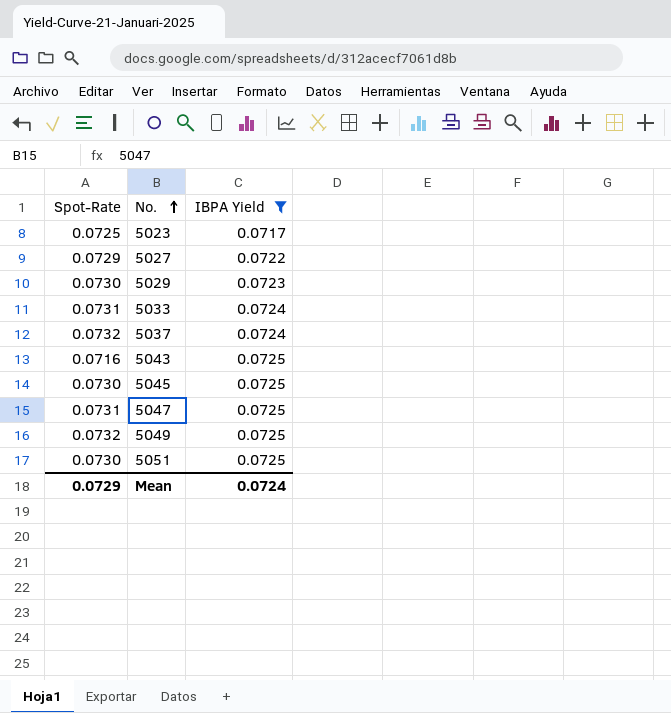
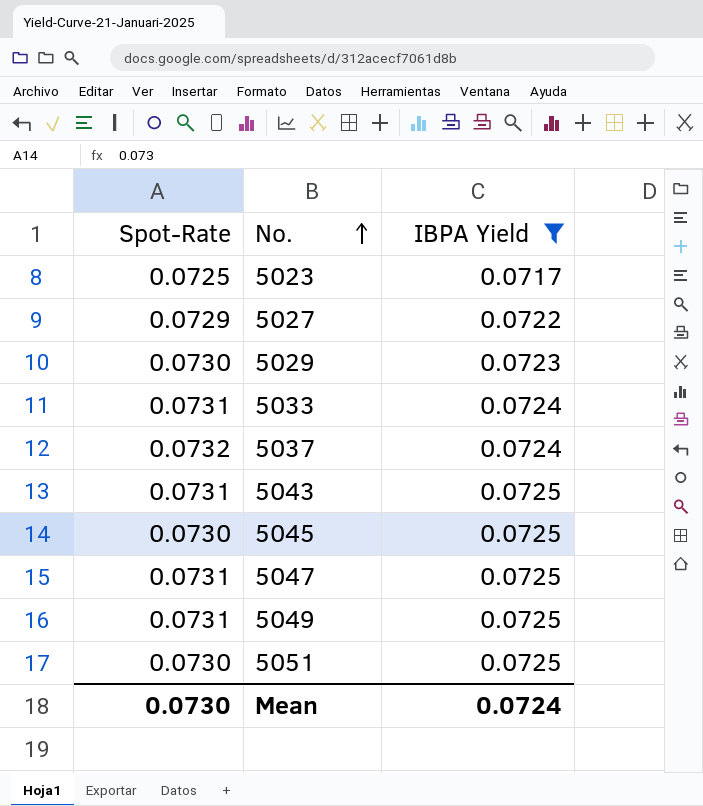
5043 | Spot-Rate: 0.0716 -> 0.0731
5049 | Spot-Rate: 0.0732 -> 0.0731
Mean | Spot-Rate: 0.0729 -> 0.0730

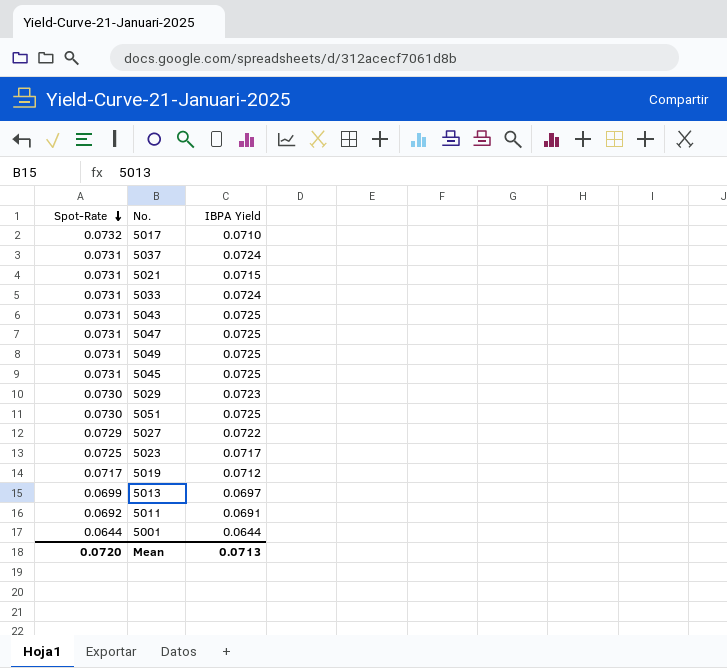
filter: IBPA Yield >= 0.0717 -> none
row order: No. ascending -> Spot-Rate descending
5037 | Spot-Rate: 0.0732 -> 0.0731
5045 | Spot-Rate: 0.0730 -> 0.0731
Mean | Spot-Rate: 0.0730 -> 0.0720
Mean | IBPA Yield: 0.0724 -> 0.0713

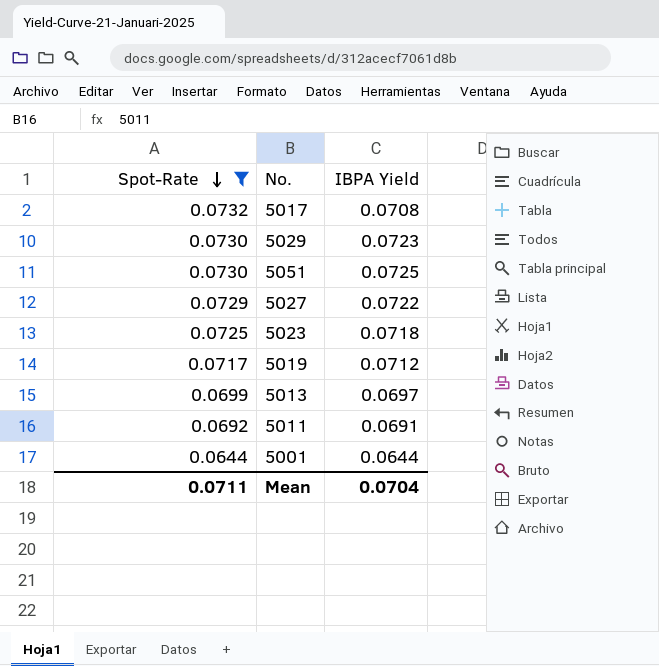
filter: none -> Spot-Rate != 0.0731
5017 | IBPA Yield: 0.0710 -> 0.0708
5023 | IBPA Yield: 0.0717 -> 0.0718
Mean | Spot-Rate: 0.0720 -> 0.0711
Mean | IBPA Yield: 0.0713 -> 0.0704

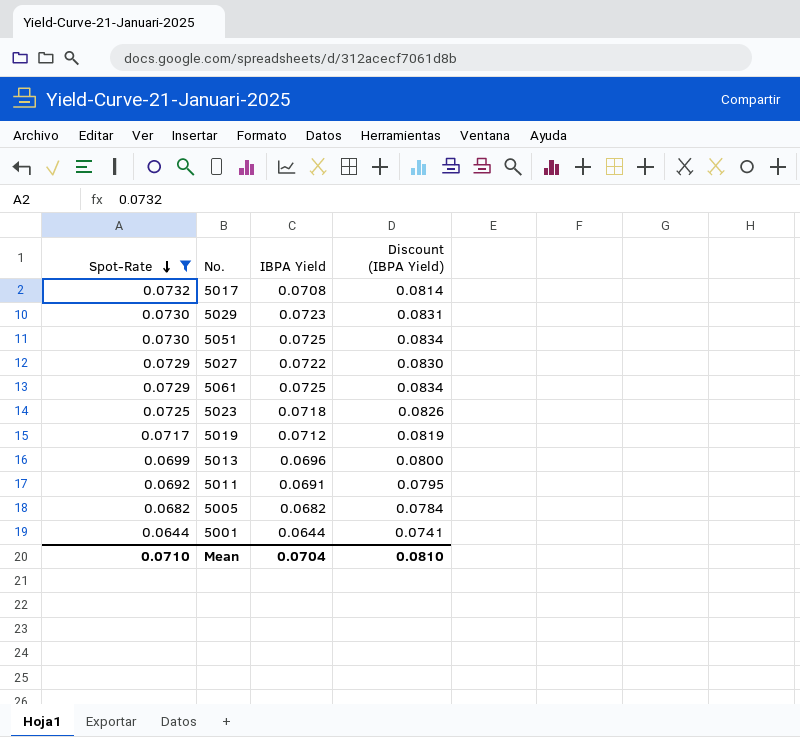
column Discount (IBPA Yield) | formula: none -> [IBPA Yield] * 1.15
row 5061: none -> 0.0729 | 0.0725 | 0.0834
5013 | IBPA Yield: 0.0697 -> 0.0696
row 5005: none -> 0.0682 | 0.0682 | 0.0784
Mean | Spot-Rate: 0.0711 -> 0.0710

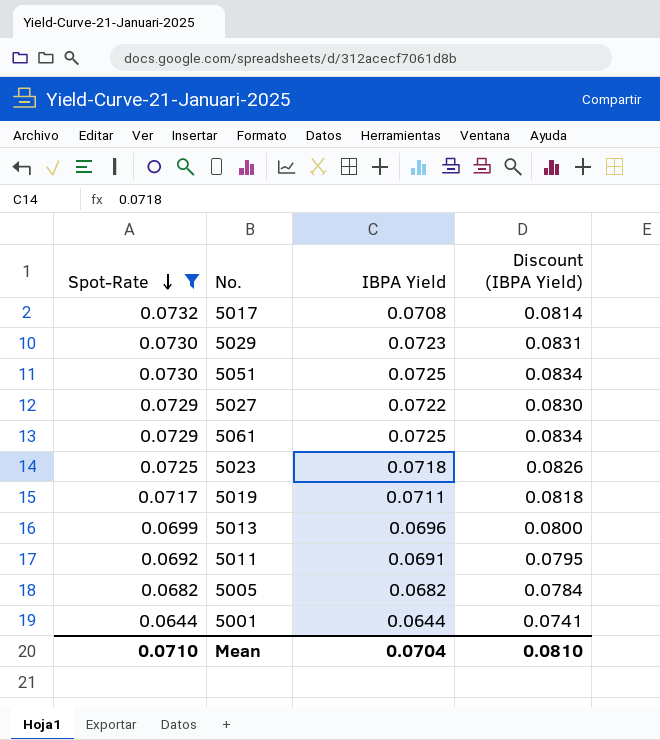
5019 | IBPA Yield: 0.0712 -> 0.0711
5019 | Discount (IBPA Yield): 0.0819 -> 0.0818

